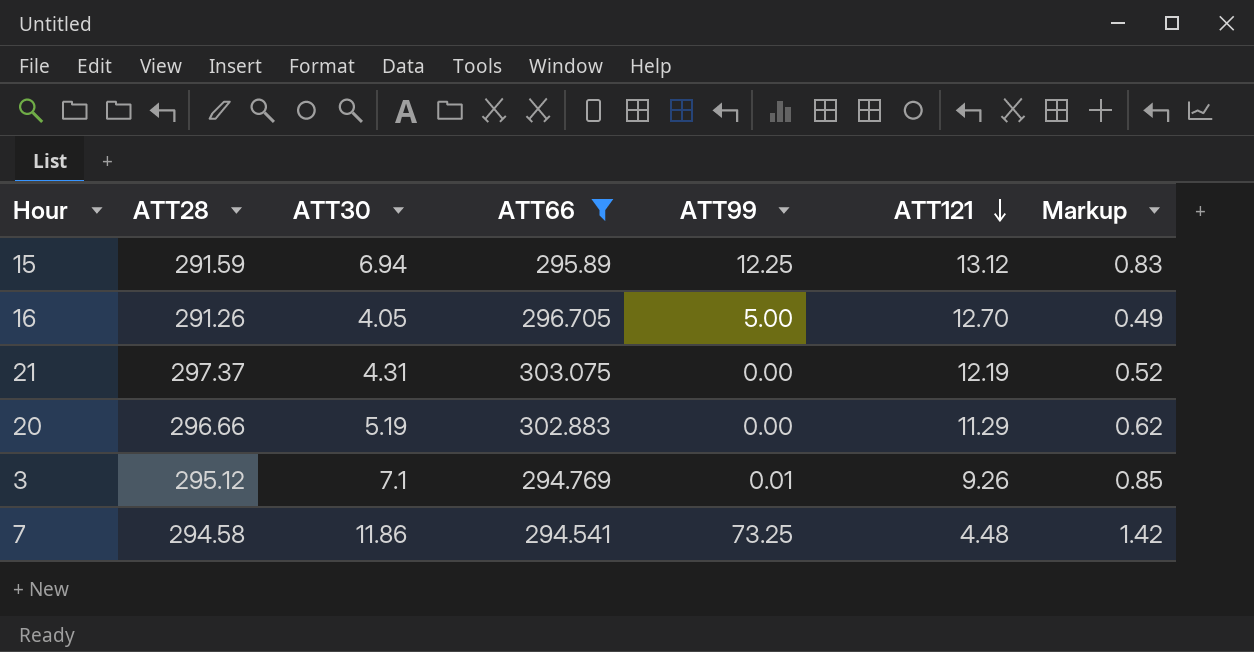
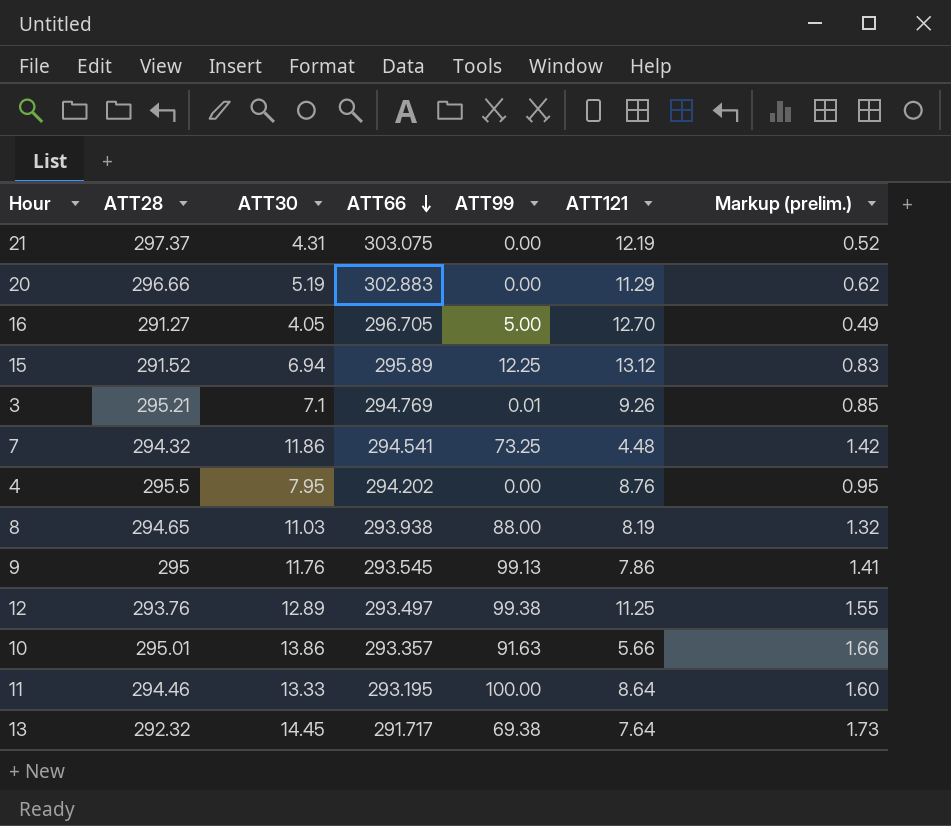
filter: ATT66 >= 294.541 -> none
row order: ATT121 descending -> ATT66 descending
column name: Markup -> Markup (prelim.)
16 | ATT28: 291.26 -> 291.27
15 | ATT28: 291.59 -> 291.52
3 | ATT28: 295.12 -> 295.21
7 | ATT28: 294.58 -> 294.32

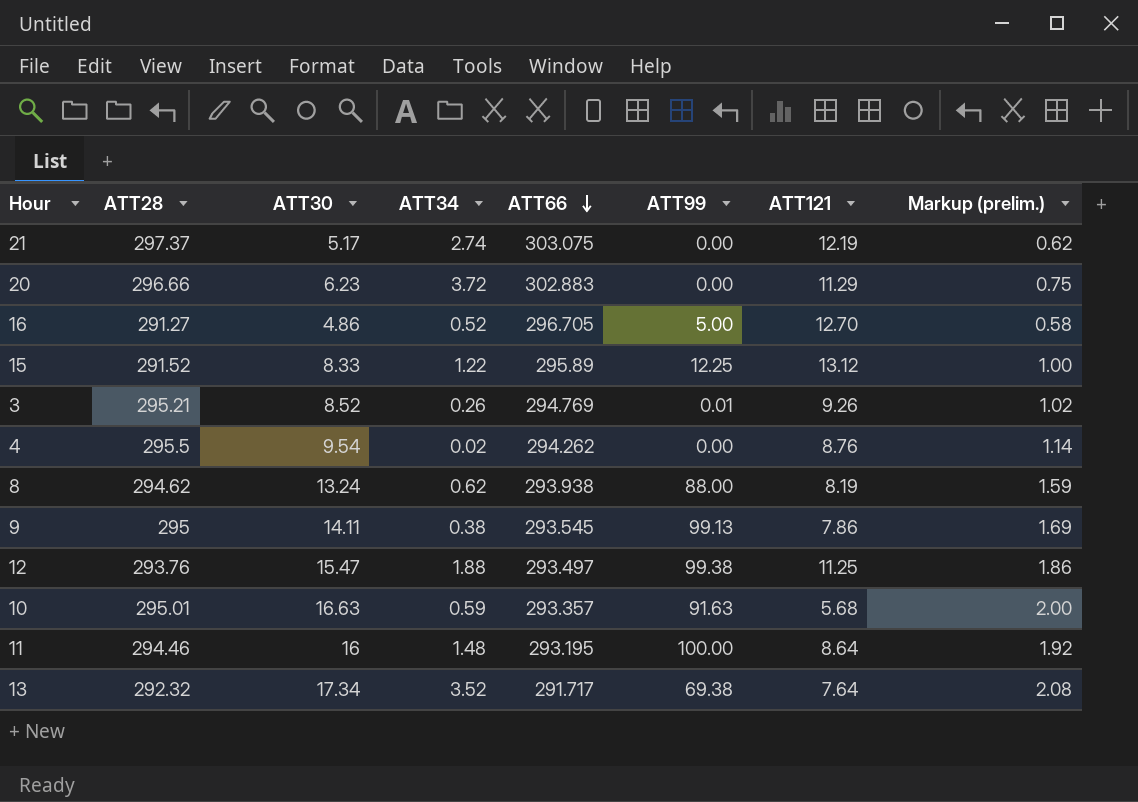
column ATT34 | position: none -> 4
row 7: 294.32 | 11.86 | 294.541 | 73.25 | 4.48 | 1.42 -> none
21 | ATT30: 4.31 -> 5.17
21 | Markup (prelim.): 0.52 -> 0.62
20 | ATT30: 5.19 -> 6.23
20 | Markup (prelim.): 0.62 -> 0.75
16 | ATT30: 4.05 -> 4.86
16 | Markup (prelim.): 0.49 -> 0.58
15 | ATT30: 6.94 -> 8.33
15 | Markup (prelim.): 0.83 -> 1.00
3 | ATT30: 7.1 -> 8.52
3 | Markup (prelim.): 0.85 -> 1.02
4 | ATT30: 7.95 -> 9.54
4 | ATT66: 294.202 -> 294.262
4 | Markup (prelim.): 0.95 -> 1.14
8 | ATT28: 294.65 -> 294.62
8 | ATT30: 11.03 -> 13.24
8 | Markup (prelim.): 1.32 -> 1.59
9 | ATT30: 11.76 -> 14.11
9 | Markup (prelim.): 1.41 -> 1.69
12 | ATT30: 12.89 -> 15.47
12 | Markup (prelim.): 1.55 -> 1.86
10 | ATT30: 13.86 -> 16.63
10 | ATT121: 5.66 -> 5.68
10 | Markup (prelim.): 1.66 -> 2.00
11 | ATT30: 13.33 -> 16
11 | Markup (prelim.): 1.60 -> 1.92
13 | ATT30: 14.45 -> 17.34
13 | Markup (prelim.): 1.73 -> 2.08

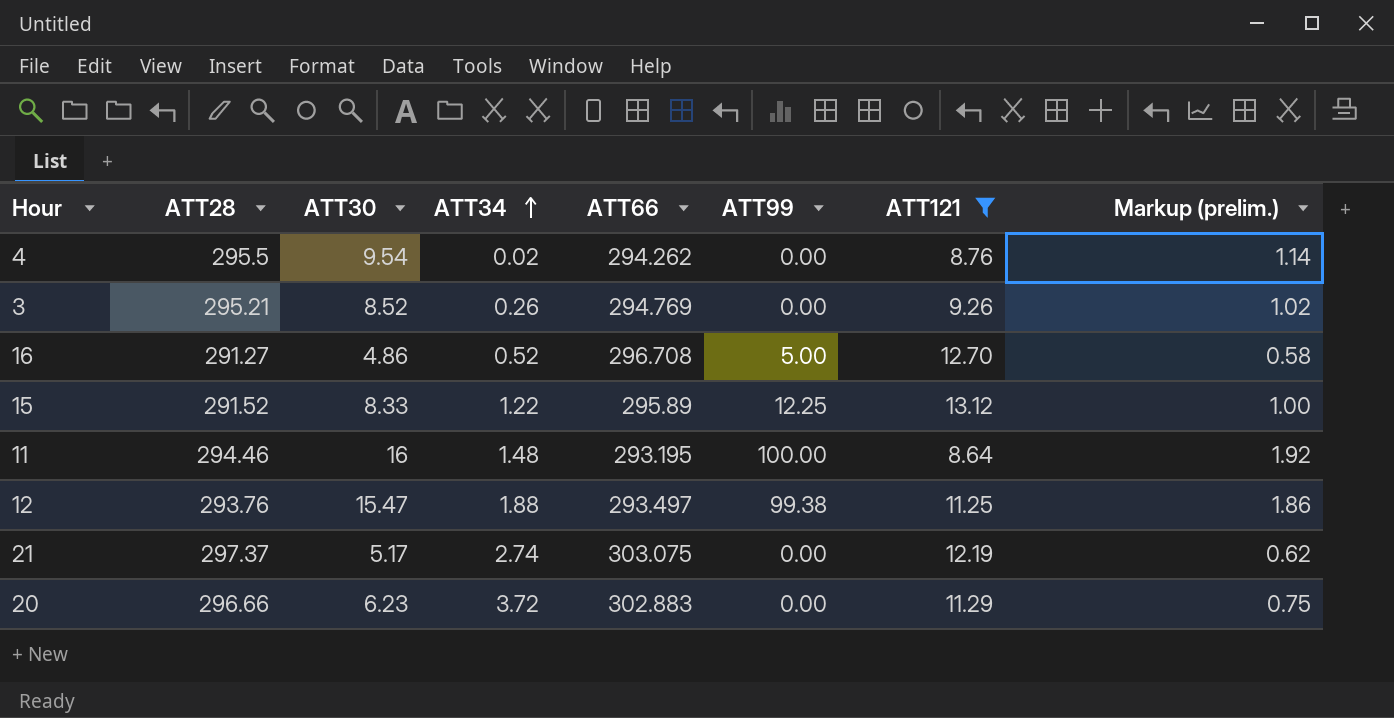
filter: none -> ATT121 >= 8.64
row order: ATT66 descending -> ATT34 ascending
3 | ATT99: 0.01 -> 0.00
16 | ATT66: 296.705 -> 296.708

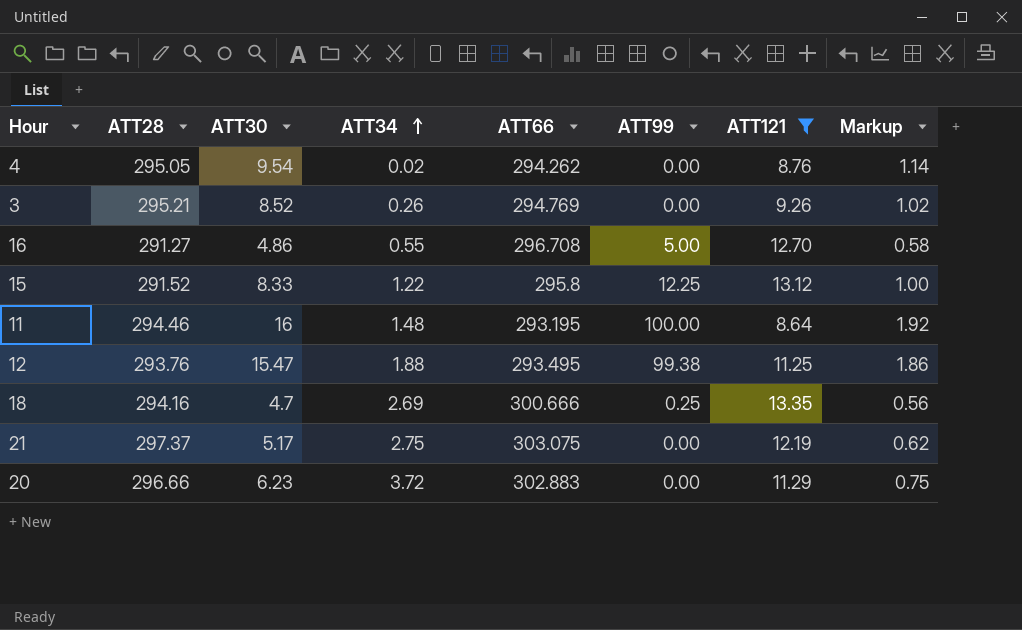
column name: Markup (prelim.) -> Markup
4 | ATT28: 295.5 -> 295.05
16 | ATT34: 0.52 -> 0.55
15 | ATT66: 295.89 -> 295.8
12 | ATT66: 293.497 -> 293.495
row 18: none -> 294.16 | 4.7 | 2.69 | 300.666 | 0.25 | 13.35 | 0.56
21 | ATT34: 2.74 -> 2.75

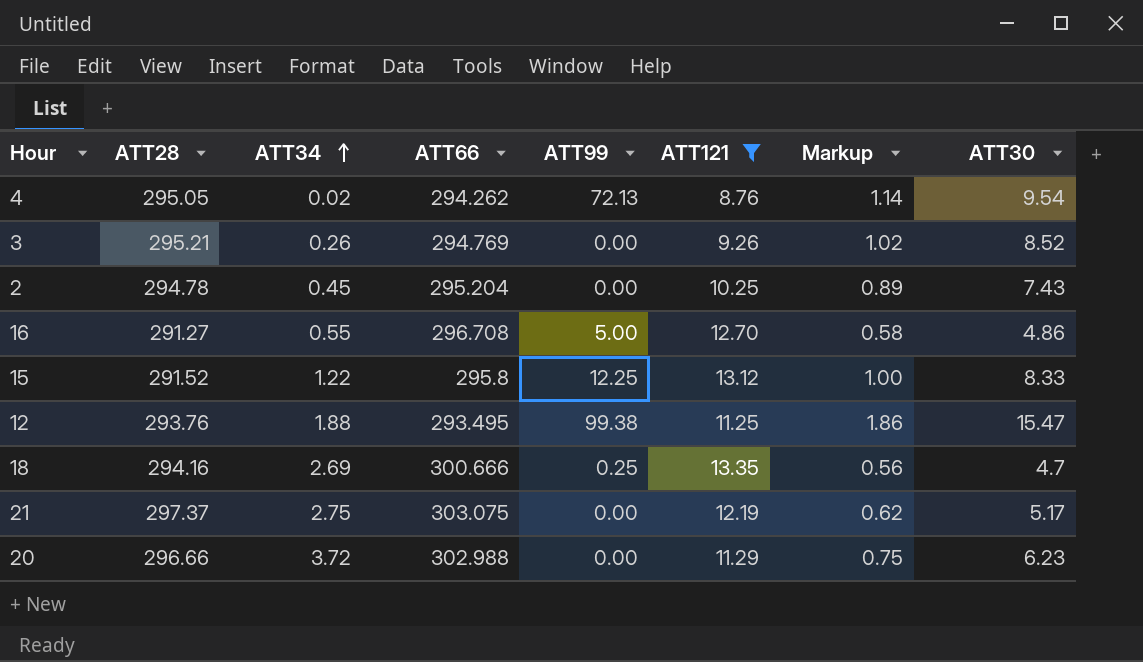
column ATT30 | position: 3 -> 8
row 11: 294.46 | 16 | 1.48 | 293.195 | 100.00 | 8.64 | 1.92 -> none
4 | ATT99: 0.00 -> 72.13
row 2: none -> 294.78 | 0.45 | 295.204 | 0.00 | 10.25 | 0.89 | 7.43
20 | ATT66: 302.883 -> 302.988

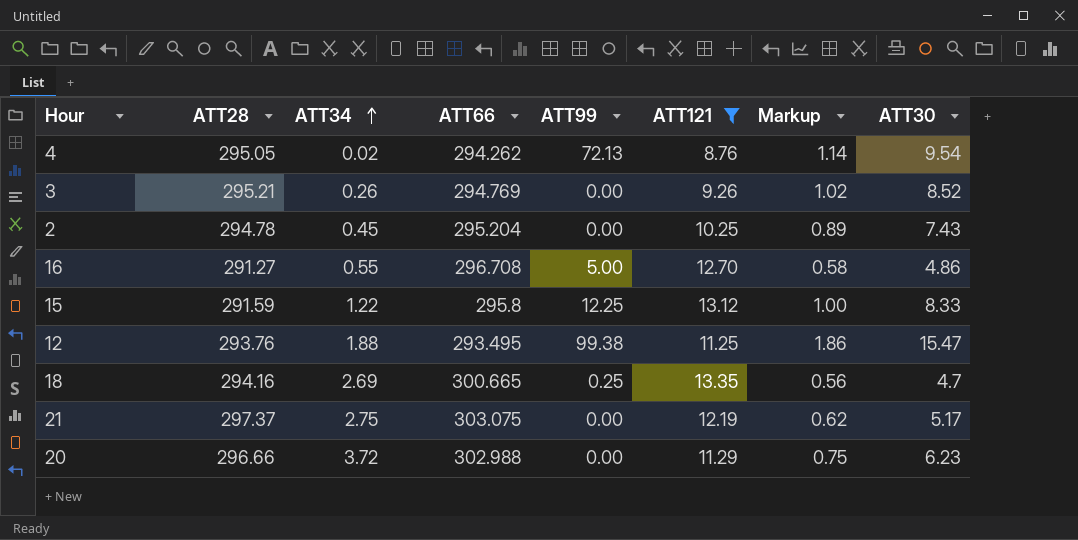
15 | ATT28: 291.52 -> 291.59
18 | ATT66: 300.666 -> 300.665

